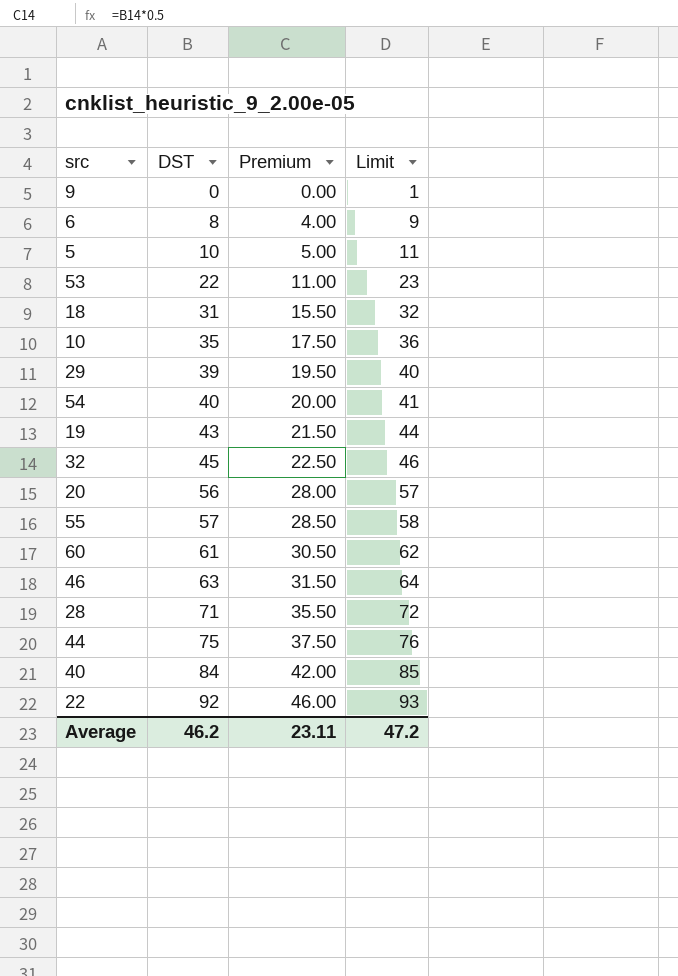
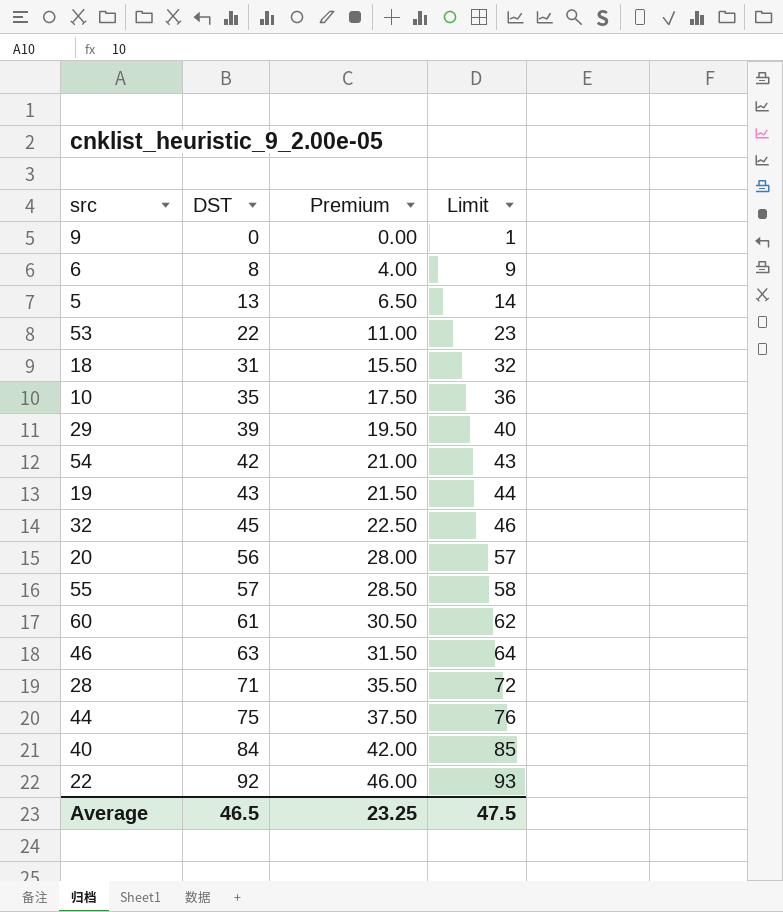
5 | DST: 10 -> 13
5 | Premium: 5.00 -> 6.50
5 | Limit: 11 -> 14
54 | DST: 40 -> 42
54 | Premium: 20.00 -> 21.00
54 | Limit: 41 -> 43
Average | DST: 46.2 -> 46.5
Average | Premium: 23.11 -> 23.25
Average | Limit: 47.2 -> 47.5

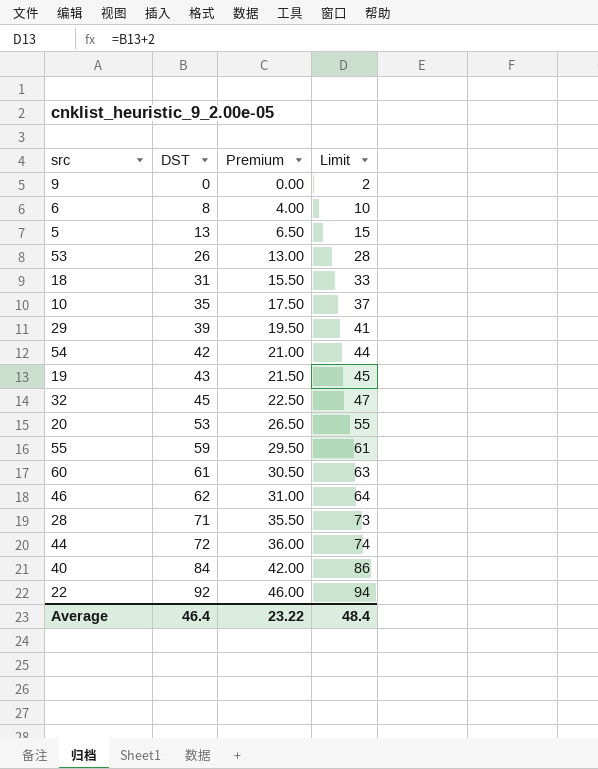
column Limit | formula: [DST] + 1 -> [DST] + 2
53 | DST: 22 -> 26
53 | Premium: 11.00 -> 13.00
20 | DST: 56 -> 53
20 | Premium: 28.00 -> 26.50
55 | DST: 57 -> 59
55 | Premium: 28.50 -> 29.50
46 | DST: 63 -> 62
46 | Premium: 31.50 -> 31.00
44 | DST: 75 -> 72
44 | Premium: 37.50 -> 36.00
Average | DST: 46.5 -> 46.4
Average | Premium: 23.25 -> 23.22
Average | Limit: 47.5 -> 48.4

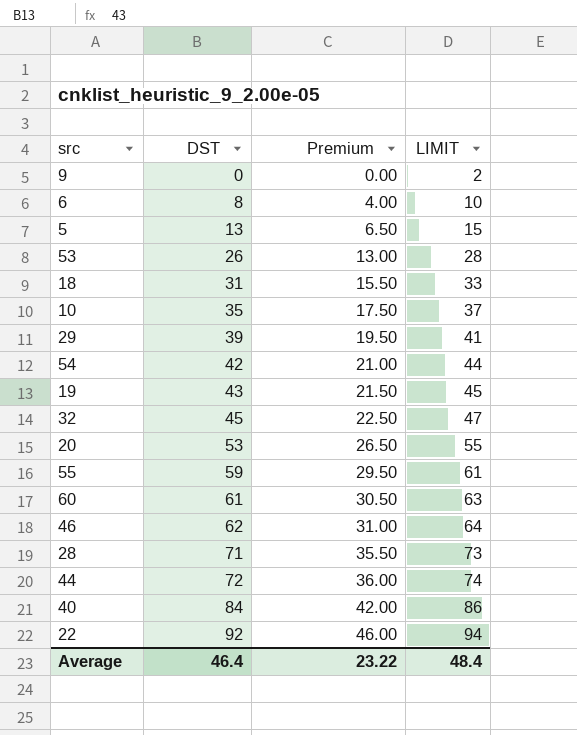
column name: Limit -> LIMIT

